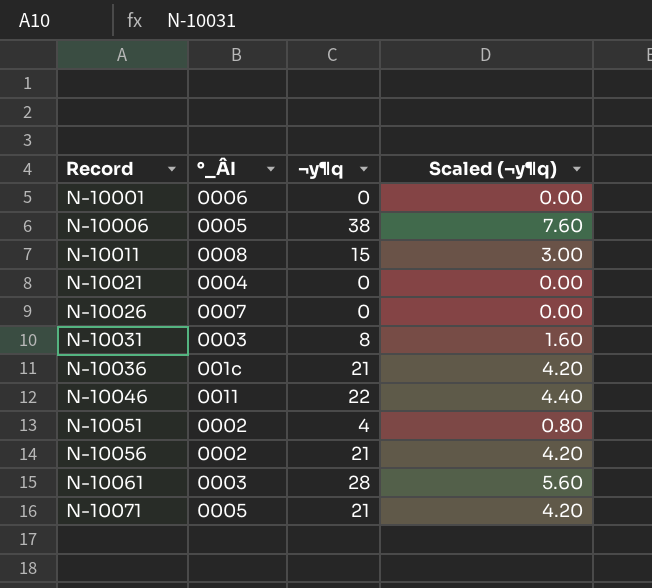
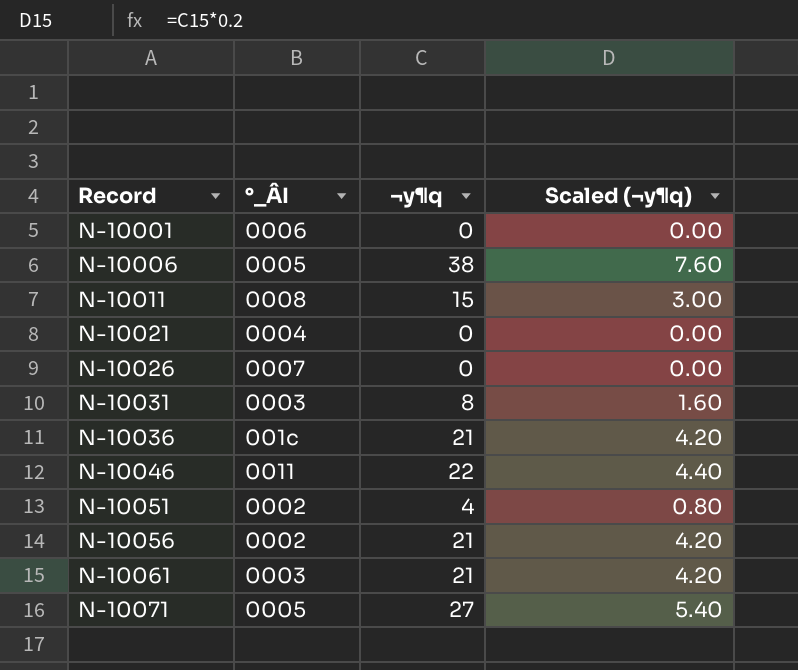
N-10061 | ¬y¶q: 28 -> 21
N-10061 | Scaled (¬y¶q): 5.60 -> 4.20
N-10071 | ¬y¶q: 21 -> 27
N-10071 | Scaled (¬y¶q): 4.20 -> 5.40

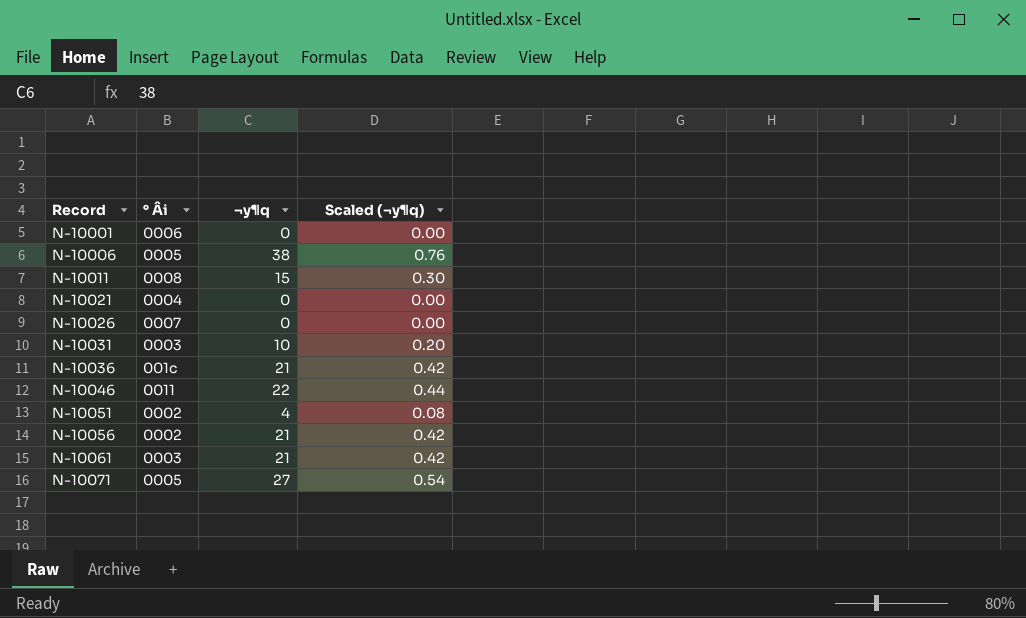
column name: °_ÂI -> ° Âi
column Scaled (¬y¶q) | formula: [¬y¶q] * 0.2 -> [¬y¶q] * 0.02
N-10031 | ¬y¶q: 8 -> 10

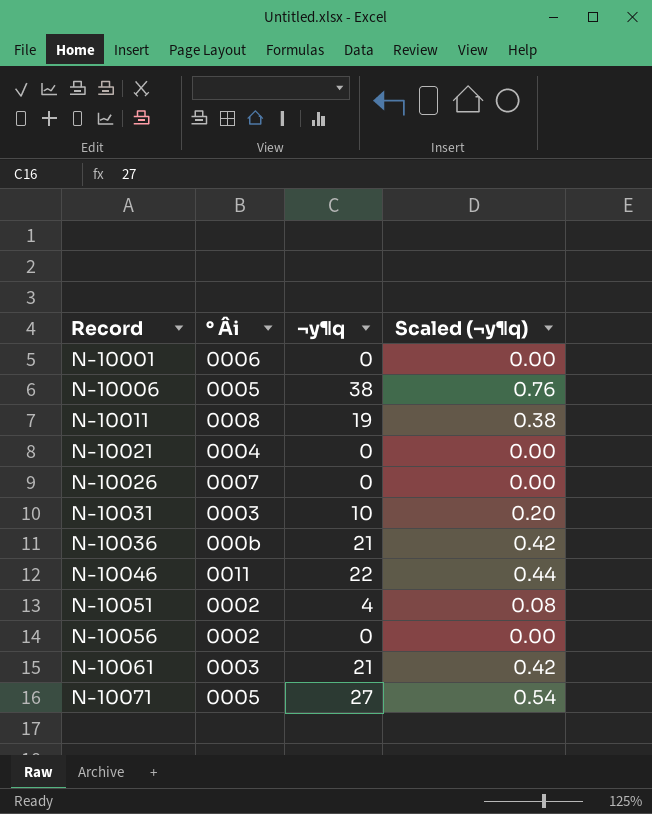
N-10011 | ¬y¶q: 15 -> 19
N-10011 | Scaled (¬y¶q): 0.30 -> 0.38
N-10036 | ° Âi: 001c -> 000b
N-10056 | ¬y¶q: 21 -> 0
N-10056 | Scaled (¬y¶q): 0.42 -> 0.00

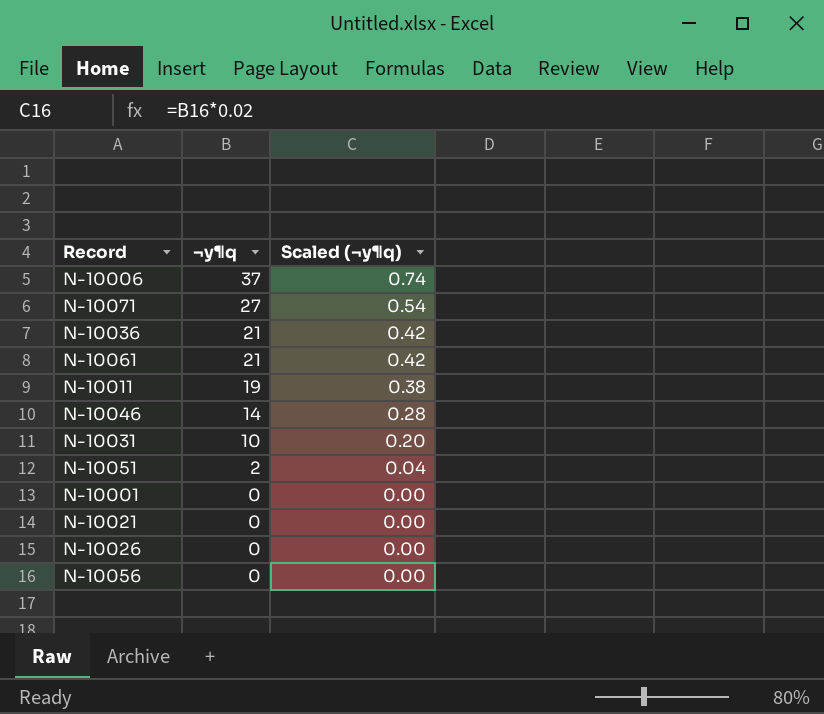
row order: Record ascending -> ¬y¶q descending
column ° Âi | position: 2 -> none
N-10006 | ¬y¶q: 38 -> 37
N-10006 | Scaled (¬y¶q): 0.76 -> 0.74
N-10046 | ¬y¶q: 22 -> 14
N-10046 | Scaled (¬y¶q): 0.44 -> 0.28
N-10051 | ¬y¶q: 4 -> 2
N-10051 | Scaled (¬y¶q): 0.08 -> 0.04

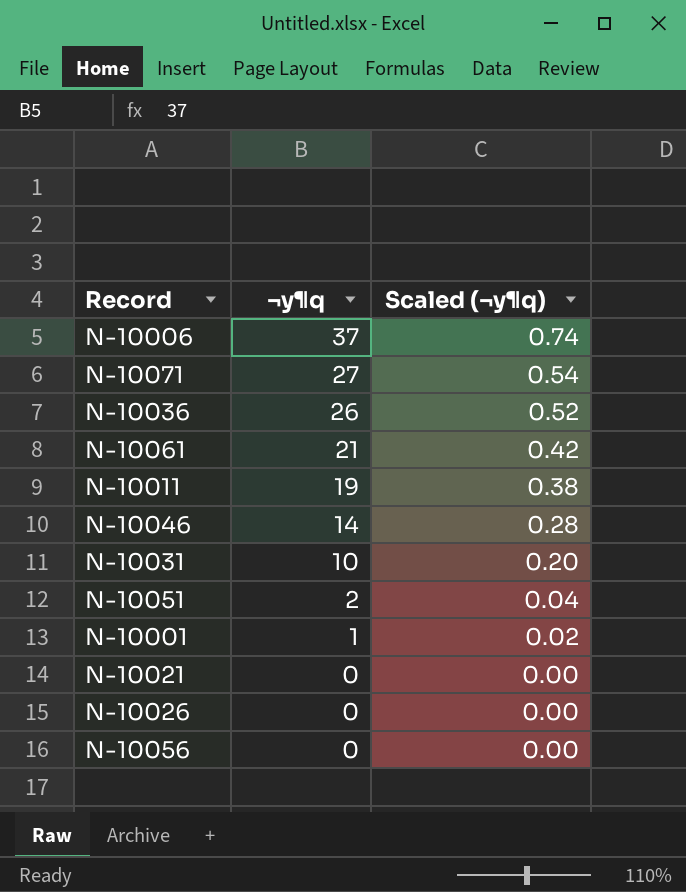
N-10036 | ¬y¶q: 21 -> 26
N-10036 | Scaled (¬y¶q): 0.42 -> 0.52
N-10001 | ¬y¶q: 0 -> 1
N-10001 | Scaled (¬y¶q): 0.00 -> 0.02

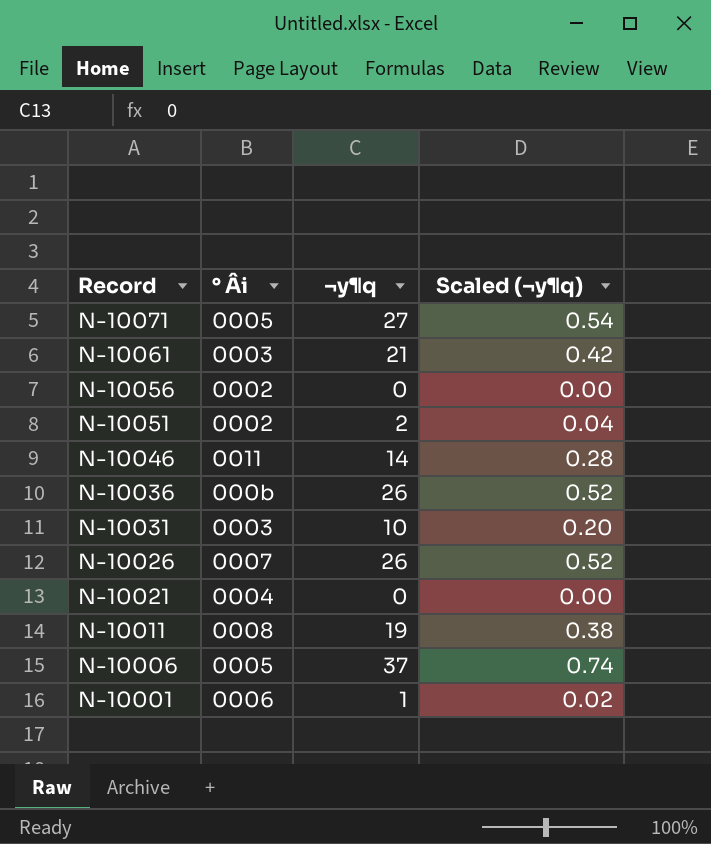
row order: ¬y¶q descending -> Record descending
column ° Âi | position: none -> 2
N-10026 | ¬y¶q: 0 -> 26
N-10026 | Scaled (¬y¶q): 0.00 -> 0.52

